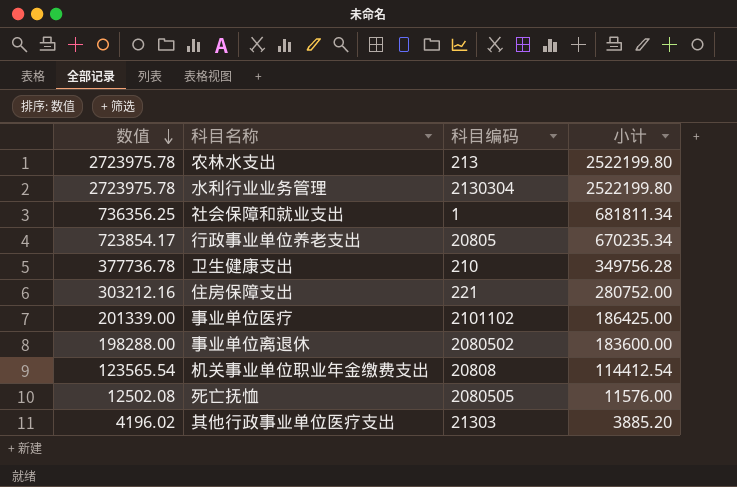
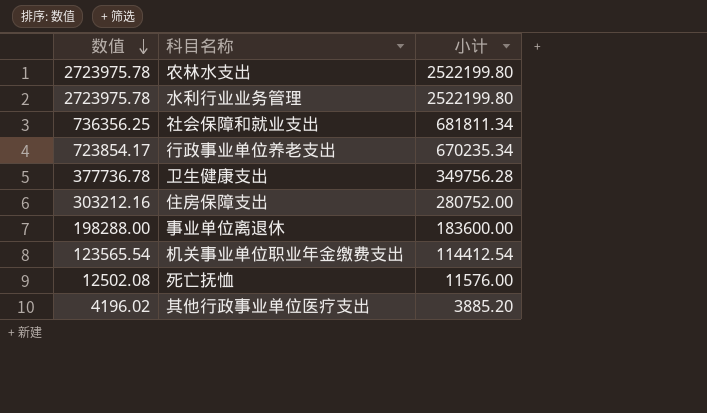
column 科目编码 | position: 3 -> none
row 事业单位医疗: 201339.00 | 2101102 | 186425.00 -> none

